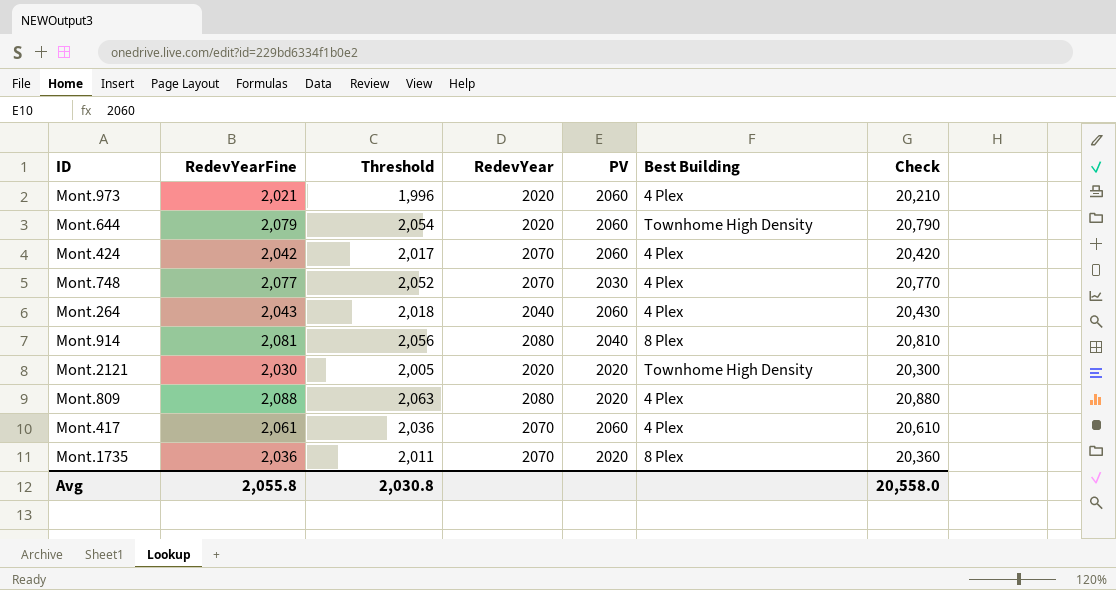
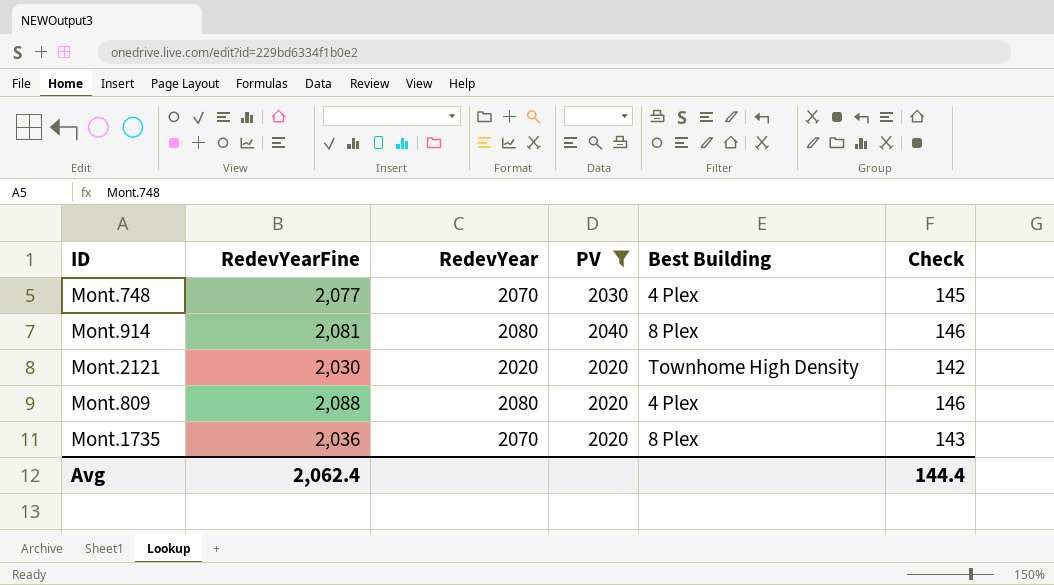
filter: none -> PV != 2060
column Threshold | formula: [RedevYearFine] - 25 -> none
column Check | formula: [RedevYearFine] * 10 -> [RedevYearFine] * 0.07
Avg | RedevYearFine: 2,055.8 -> 2,062.4
Avg | Check: 20,558.0 -> 144.4

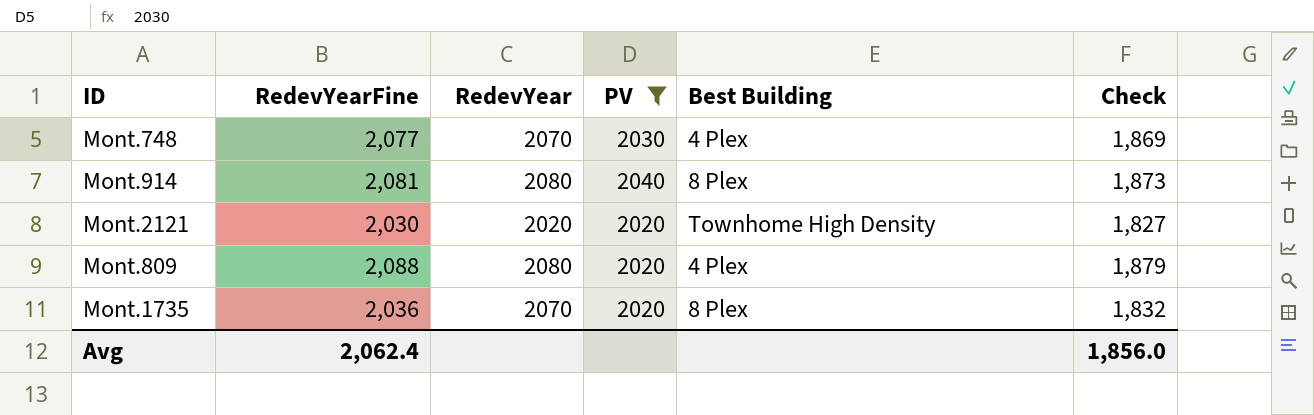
column Check | formula: [RedevYearFine] * 0.07 -> [RedevYearFine] * 0.9
Avg | Check: 144.4 -> 1,856.0

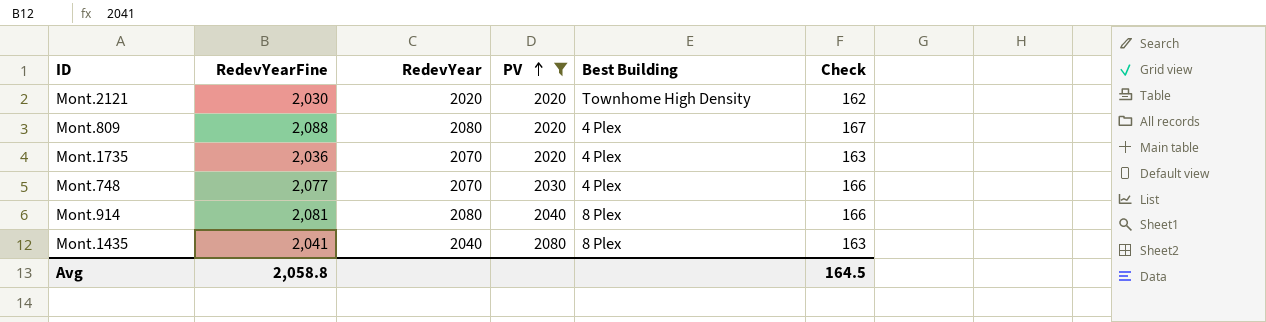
row order: none -> PV ascending
column Check | formula: [RedevYearFine] * 0.9 -> [RedevYearFine] * 0.08
Mont.1735 | Best Building: 8 Plex -> 4 Plex
row Mont.1435: none -> 2,041 | 2040 | 2080 | 8 Plex | 163
Avg | RedevYearFine: 2,062.4 -> 2,058.8
Avg | Check: 1,856.0 -> 164.5

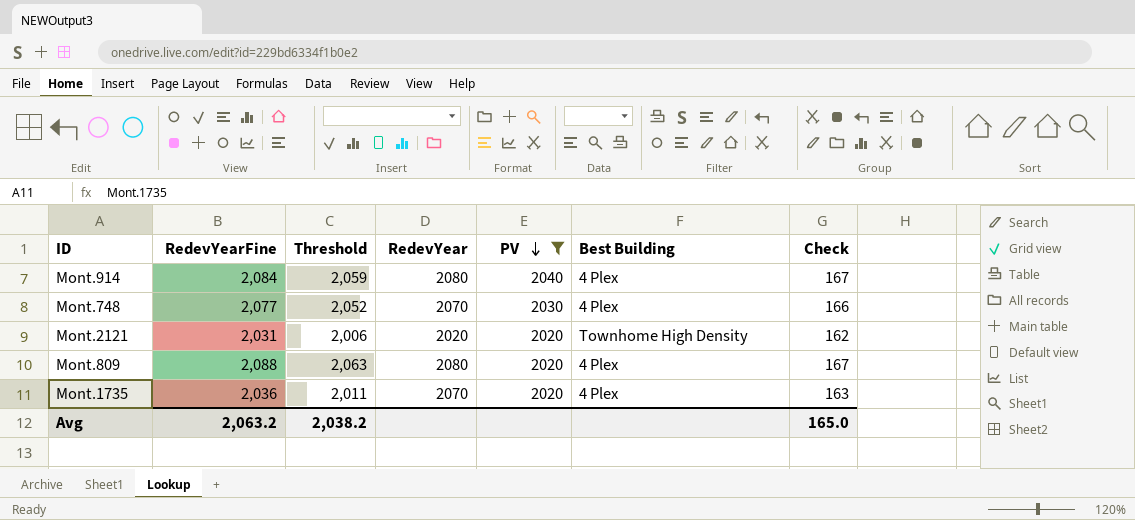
row order: PV ascending -> PV descending
column Threshold | formula: none -> [RedevYearFine] - 25
row Mont.1435: 2,041 | 2040 | 2080 | 8 Plex | 163 -> none
Mont.914 | RedevYearFine: 2,081 -> 2,084
Mont.914 | Best Building: 8 Plex -> 4 Plex
Mont.914 | Check: 166 -> 167
Mont.2121 | RedevYearFine: 2,030 -> 2,031
Avg | RedevYearFine: 2,058.8 -> 2,063.2
Avg | Check: 164.5 -> 165.0

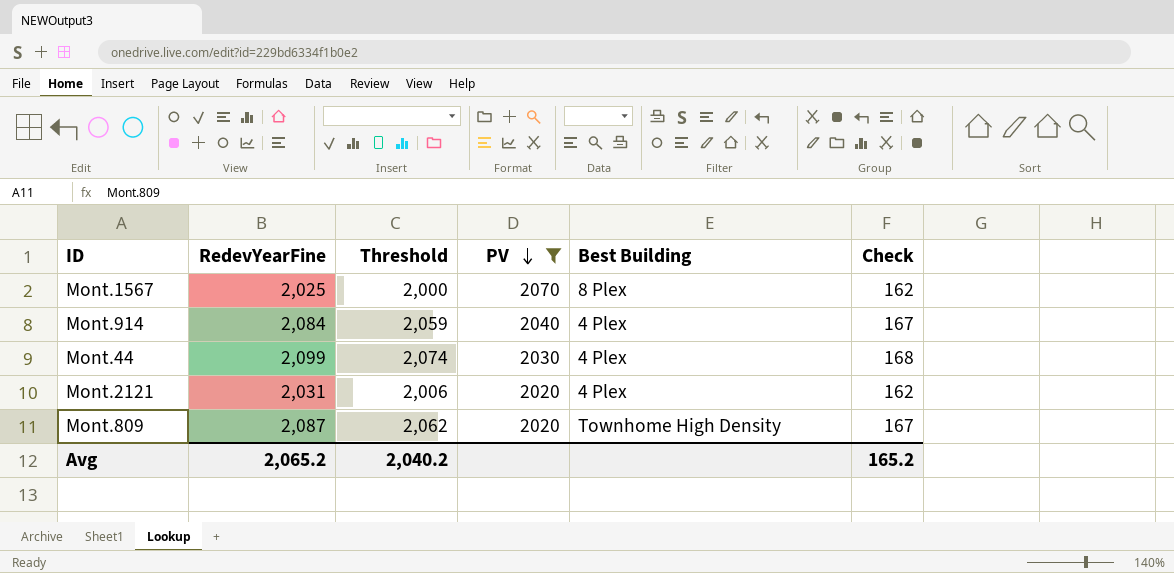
column RedevYear | position: 4 -> none
row Mont.748: 2,077 | 2,052 | 2070 | 2030 | 4 Plex | 166 -> none
row Mont.1735: 2,036 | 2,011 | 2070 | 2020 | 4 Plex | 163 -> none
row Mont.1567: none -> 2,025 | 2,000 | 2070 | 8 Plex | 162
row Mont.44: none -> 2,099 | 2,074 | 2030 | 4 Plex | 168
Mont.2121 | Best Building: Townhome High Density -> 4 Plex
Mont.809 | RedevYearFine: 2,088 -> 2,087
Mont.809 | Threshold: 2,063 -> 2,062
Mont.809 | Best Building: 4 Plex -> Townhome High Density
Avg | RedevYearFine: 2,063.2 -> 2,065.2
Avg | Threshold: 2,038.2 -> 2,040.2
Avg | Check: 165.0 -> 165.2

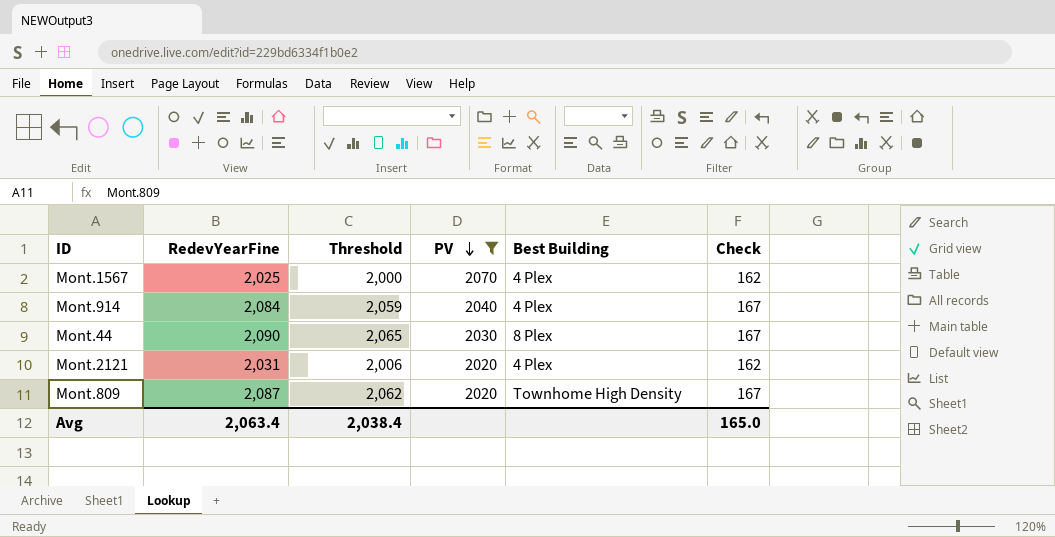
Mont.1567 | Best Building: 8 Plex -> 4 Plex
Mont.44 | RedevYearFine: 2,099 -> 2,090
Mont.44 | Threshold: 2,074 -> 2,065
Mont.44 | Best Building: 4 Plex -> 8 Plex
Mont.44 | Check: 168 -> 167
Avg | RedevYearFine: 2,065.2 -> 2,063.4
Avg | Threshold: 2,040.2 -> 2,038.4
Avg | Check: 165.2 -> 165.0

